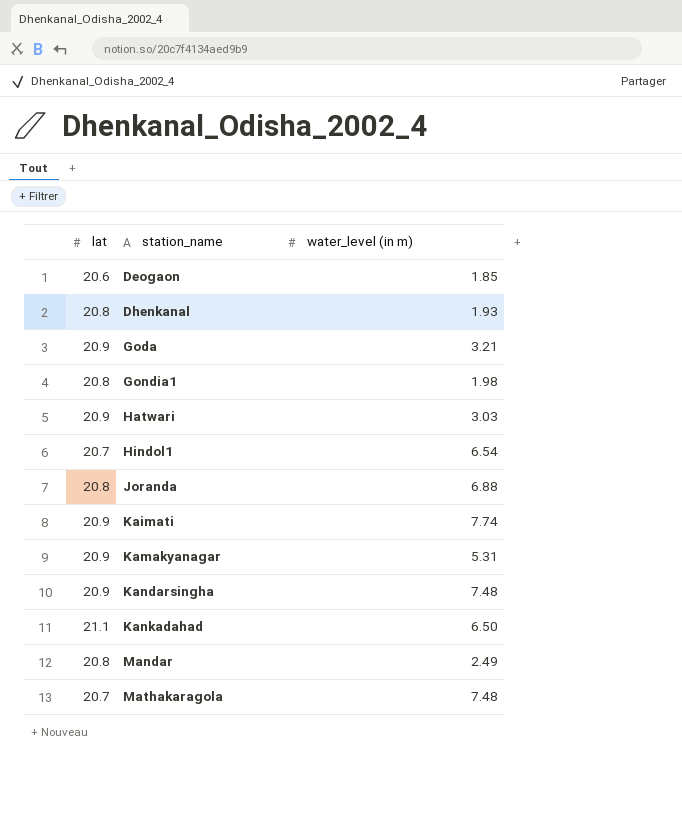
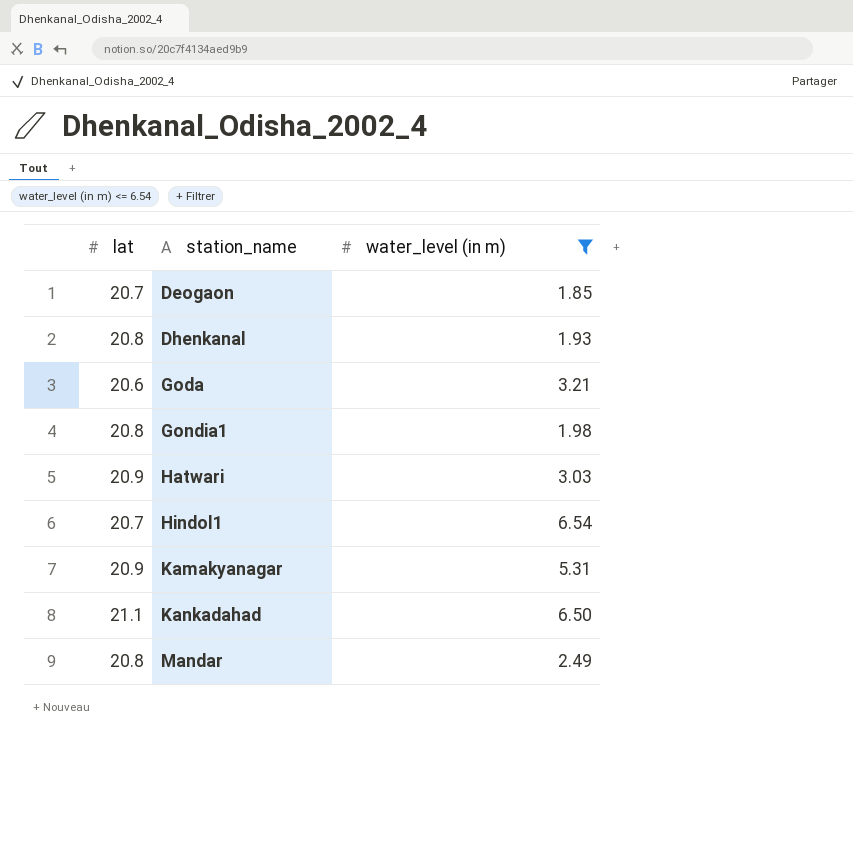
filter: none -> water_level (in m) <= 6.54
Deogaon | lat: 20.6 -> 20.7
Goda | lat: 20.9 -> 20.6

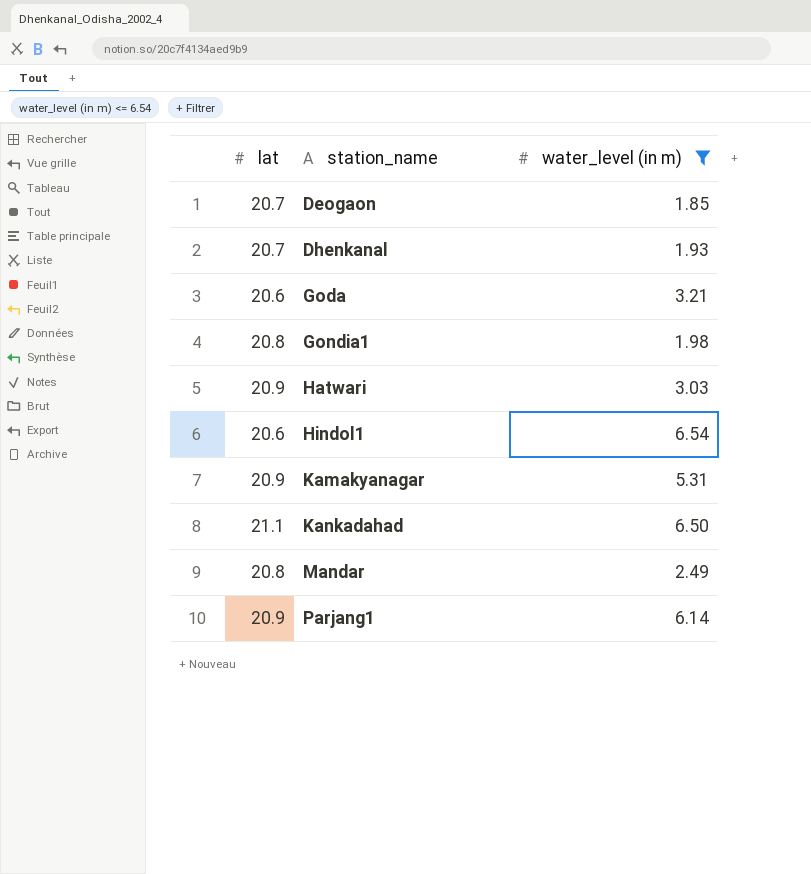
Dhenkanal | lat: 20.8 -> 20.7
Hindol1 | lat: 20.7 -> 20.6
row Parjang1: none -> 20.9 | 6.14

